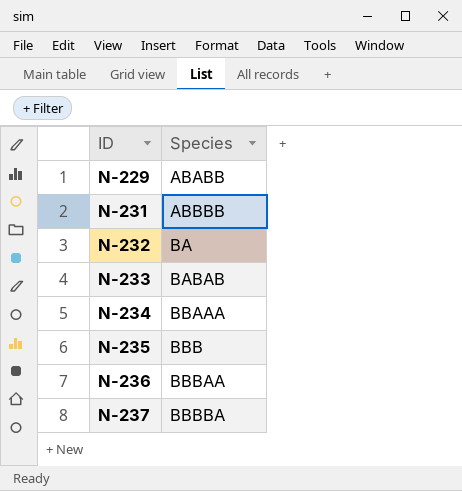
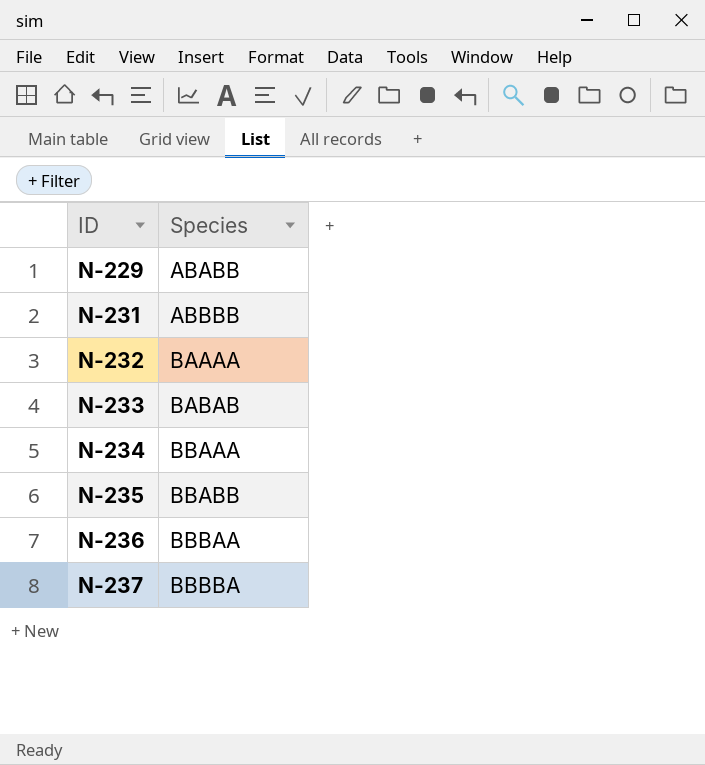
N-232 | Species: BA -> BAAAA
N-235 | Species: BBB -> BBABB

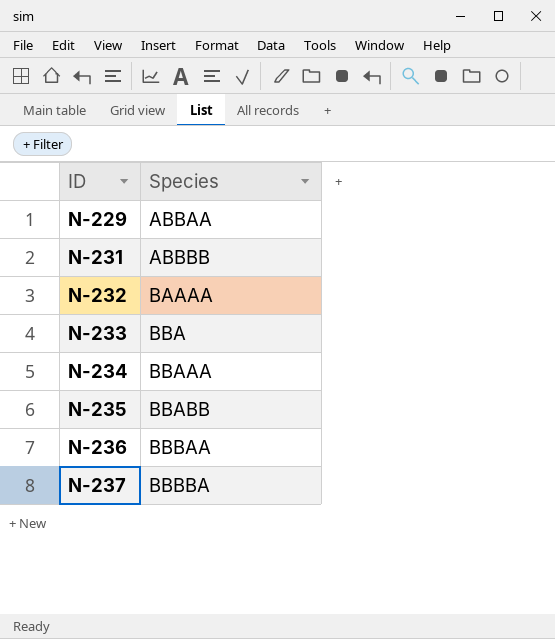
N-229 | Species: ABABB -> ABBAA
N-233 | Species: BABAB -> BBA

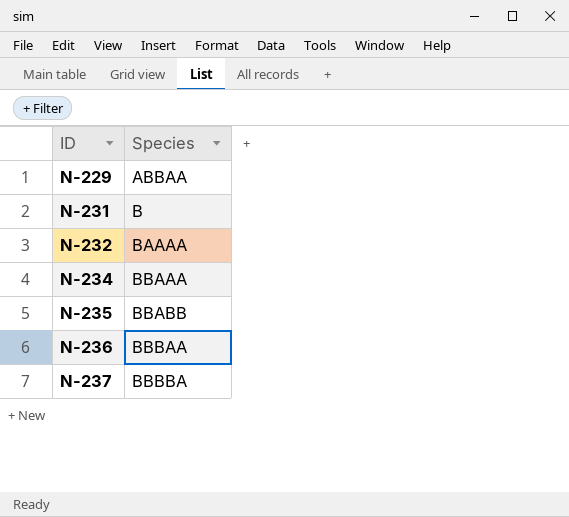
row N-233: BBA -> none
N-231 | Species: ABBBB -> B

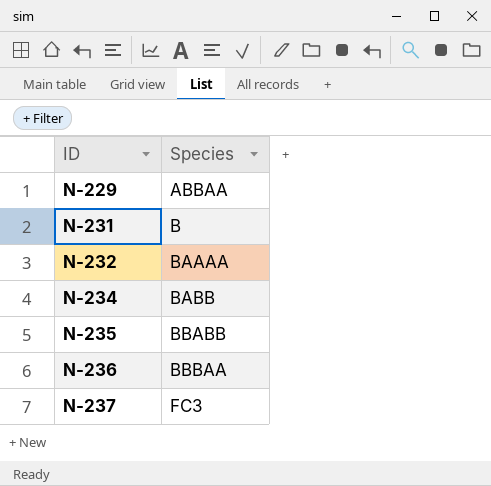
N-234 | Species: BBAAA -> BABB
N-237 | Species: BBBBA -> FC3

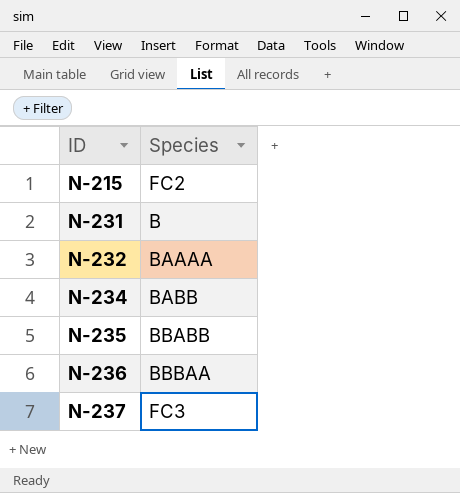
row N-229: ABBAA -> none
row N-215: none -> FC2

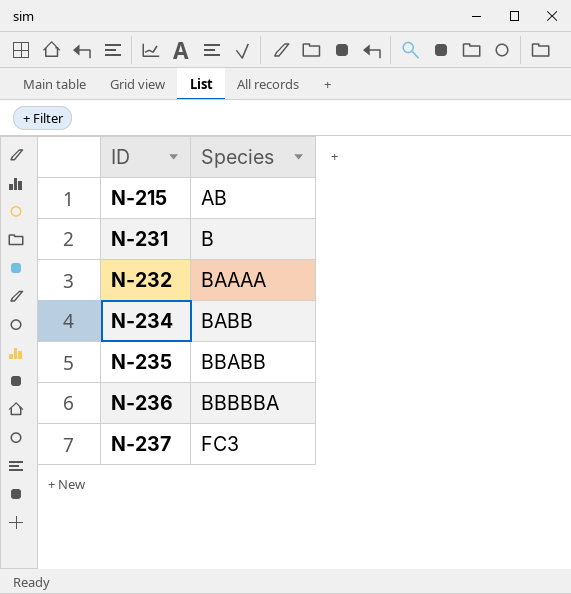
N-215 | Species: FC2 -> AB
N-236 | Species: BBBAA -> BBBBBA

